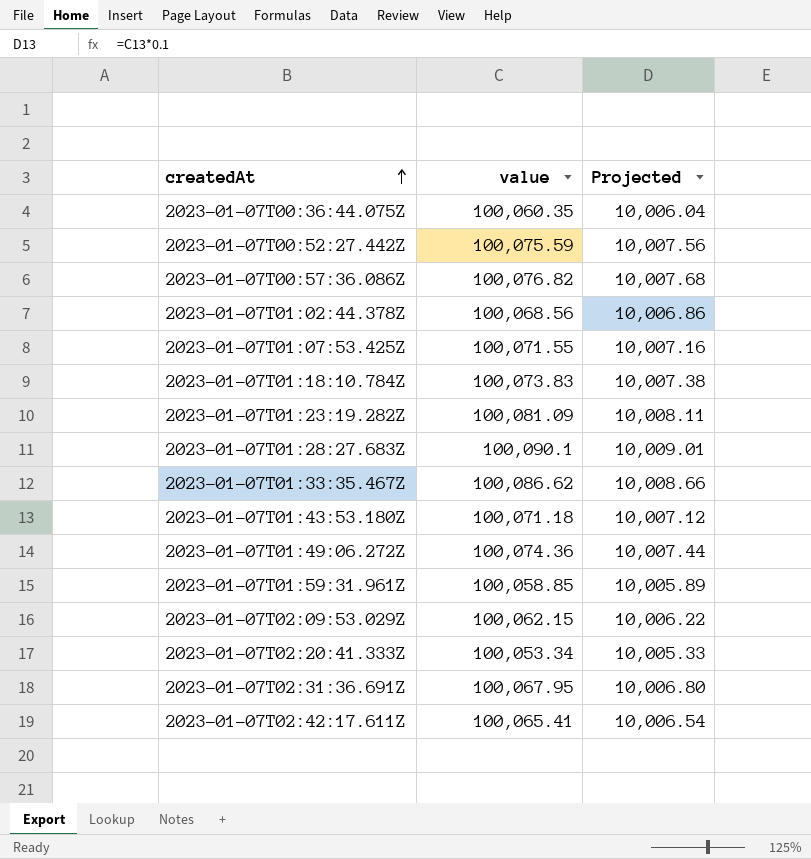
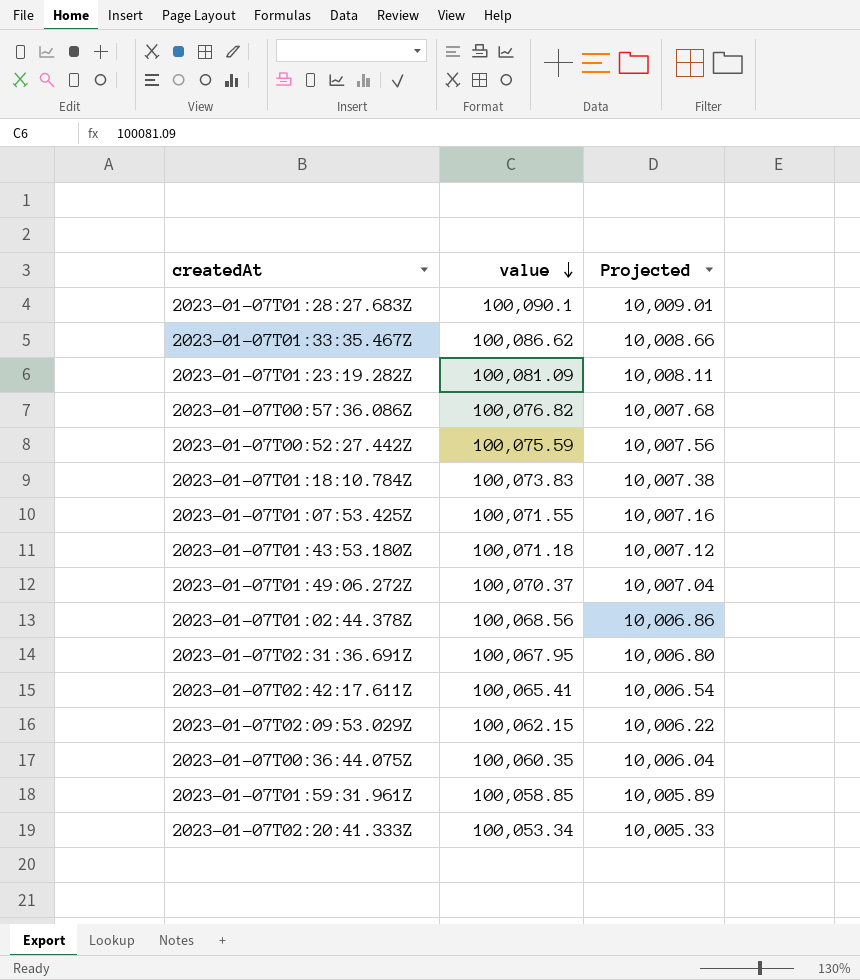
row order: createdAt ascending -> value descending
2023-01-07T01:49:06.272Z | value: 100,074.36 -> 100,070.37
2023-01-07T01:49:06.272Z | Projected: 10,007.44 -> 10,007.04

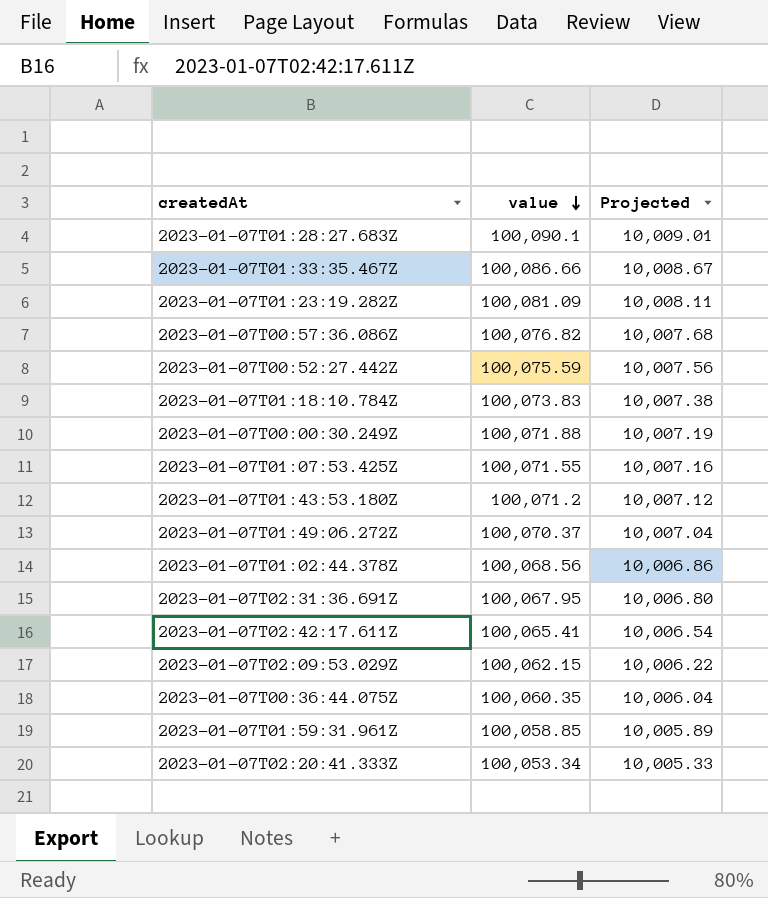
2023-01-07T01:33:35.467Z | value: 100,086.62 -> 100,086.66
2023-01-07T01:33:35.467Z | Projected: 10,008.66 -> 10,008.67
row 2023-01-07T00:00:30.249Z: none -> 100,071.88 | 10,007.19
2023-01-07T01:43:53.180Z | value: 100,071.18 -> 100,071.2

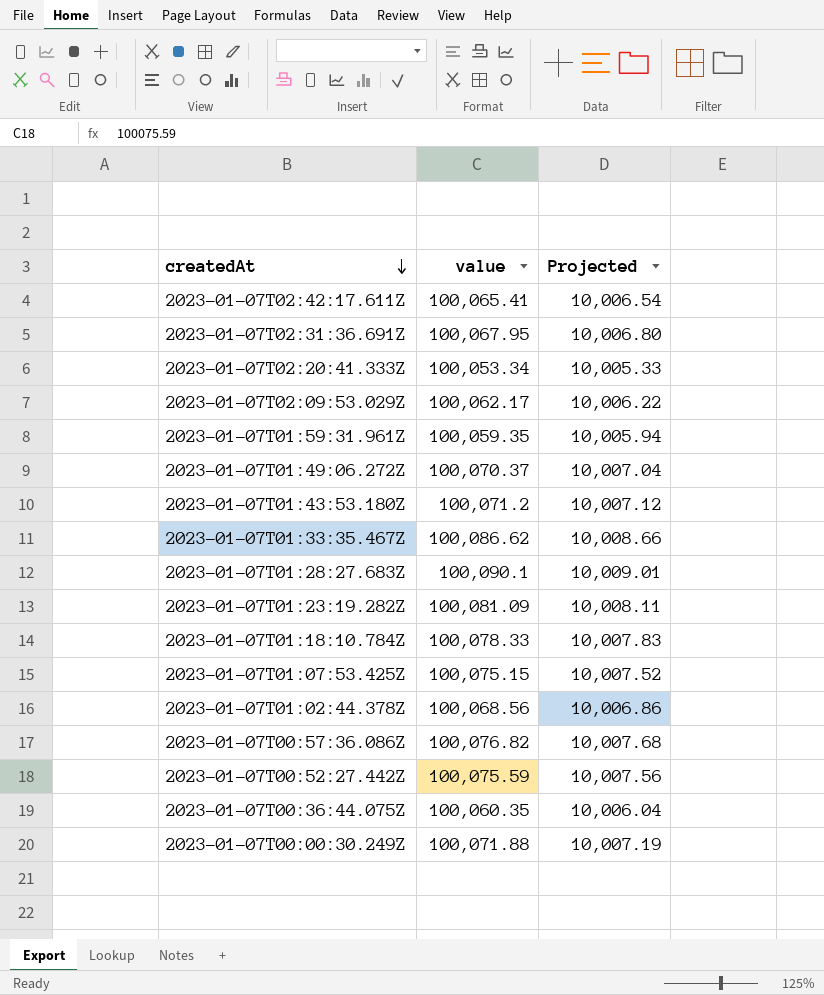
row order: value descending -> createdAt descending
2023-01-07T02:09:53.029Z | value: 100,062.15 -> 100,062.17
2023-01-07T01:59:31.961Z | value: 100,058.85 -> 100,059.35
2023-01-07T01:59:31.961Z | Projected: 10,005.89 -> 10,005.94
2023-01-07T01:33:35.467Z | value: 100,086.66 -> 100,086.62
2023-01-07T01:33:35.467Z | Projected: 10,008.67 -> 10,008.66
2023-01-07T01:18:10.784Z | value: 100,073.83 -> 100,078.33
2023-01-07T01:18:10.784Z | Projected: 10,007.38 -> 10,007.83
2023-01-07T01:07:53.425Z | value: 100,071.55 -> 100,075.15
2023-01-07T01:07:53.425Z | Projected: 10,007.16 -> 10,007.52

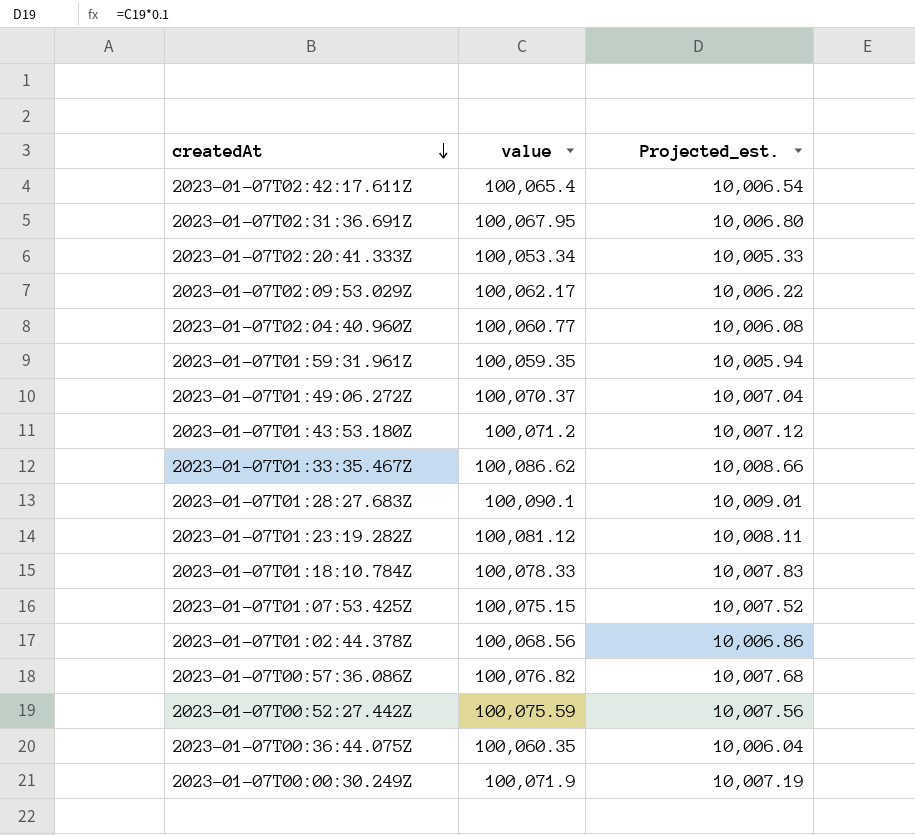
column name: Projected -> Projected_est.
2023-01-07T02:42:17.611Z | value: 100,065.41 -> 100,065.4
row 2023-01-07T02:04:40.960Z: none -> 100,060.77 | 10,006.08
2023-01-07T01:23:19.282Z | value: 100,081.09 -> 100,081.12
2023-01-07T00:00:30.249Z | value: 100,071.88 -> 100,071.9

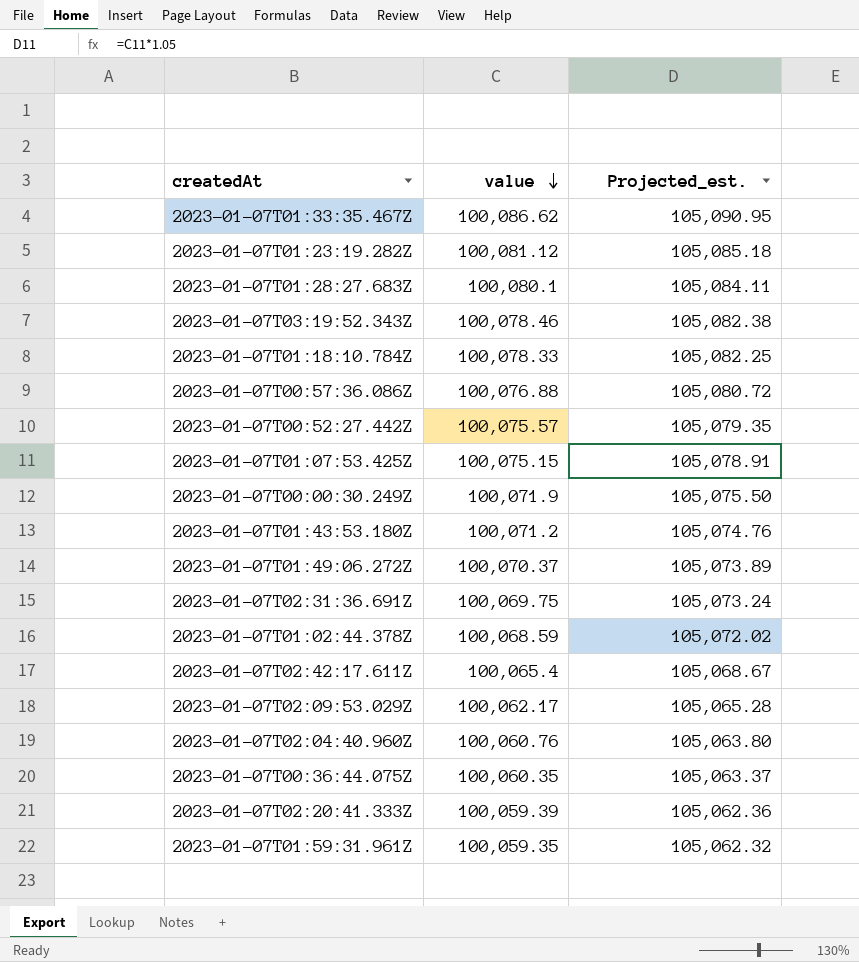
row order: createdAt descending -> value descending
column Projected_est. | formula: [value] * 0.1 -> [value] * 1.05
2023-01-07T01:28:27.683Z | value: 100,090.1 -> 100,080.1
row 2023-01-07T03:19:52.343Z: none -> 100,078.46 | 105,082.38
2023-01-07T00:57:36.086Z | value: 100,076.82 -> 100,076.88
2023-01-07T00:52:27.442Z | value: 100,075.59 -> 100,075.57
2023-01-07T02:31:36.691Z | value: 100,067.95 -> 100,069.75
2023-01-07T01:02:44.378Z | value: 100,068.56 -> 100,068.59
2023-01-07T02:04:40.960Z | value: 100,060.77 -> 100,060.76
2023-01-07T02:20:41.333Z | value: 100,053.34 -> 100,059.39

